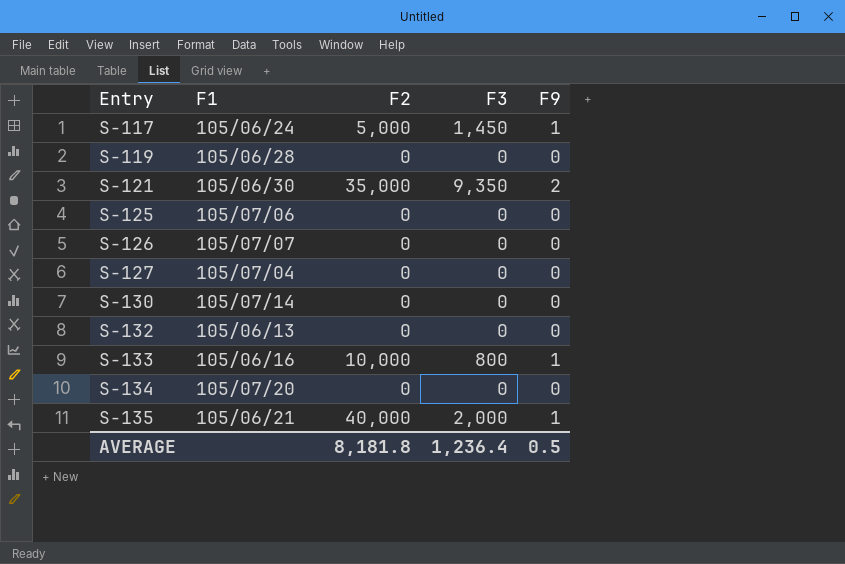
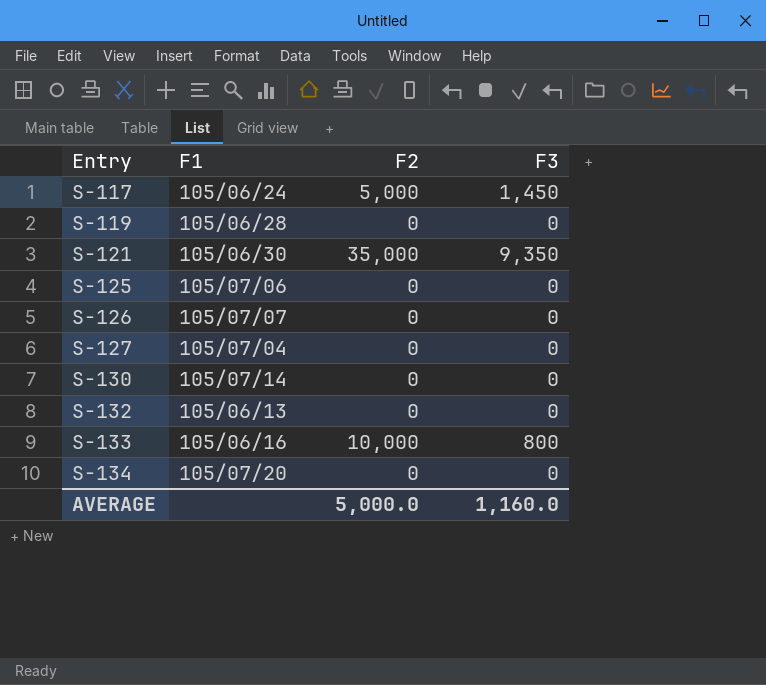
column F9 | position: 5 -> none
row S-135: 105/06/21 | 40,000 | 2,000 | 1 -> none
AVERAGE | F2: 8,181.8 -> 5,000.0
AVERAGE | F3: 1,236.4 -> 1,160.0

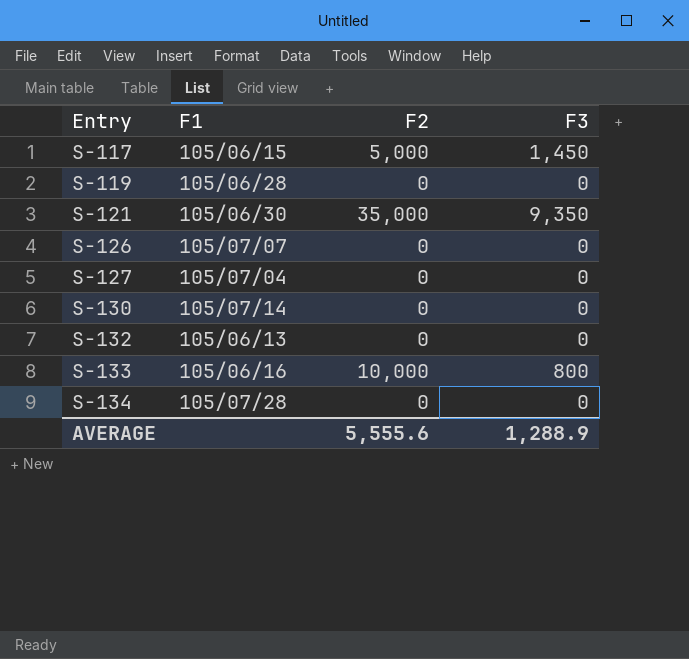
row S-125: 105/07/06 | 0 | 0 -> none
S-117 | F1: 105/06/24 -> 105/06/15
S-134 | F1: 105/07/20 -> 105/07/28
AVERAGE | F2: 5,000.0 -> 5,555.6
AVERAGE | F3: 1,160.0 -> 1,288.9

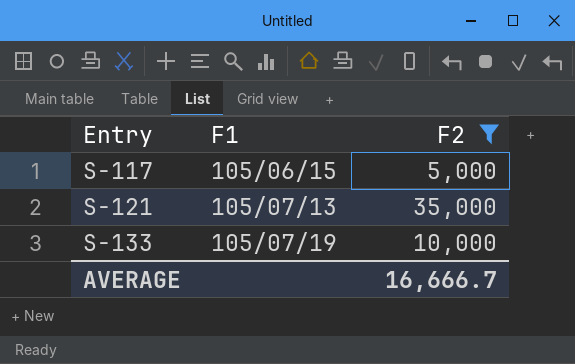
filter: none -> F2 != 0
column F3 | position: 4 -> none
S-121 | F1: 105/06/30 -> 105/07/13
S-133 | F1: 105/06/16 -> 105/07/19
AVERAGE | F2: 5,555.6 -> 16,666.7

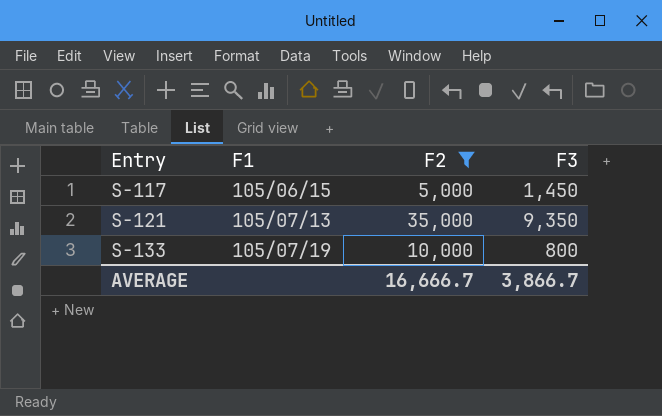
column F3 | position: none -> 4

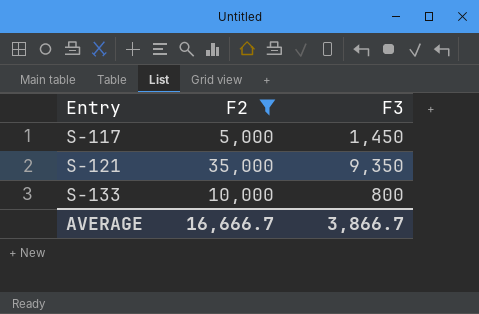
column F1 | position: 2 -> none

